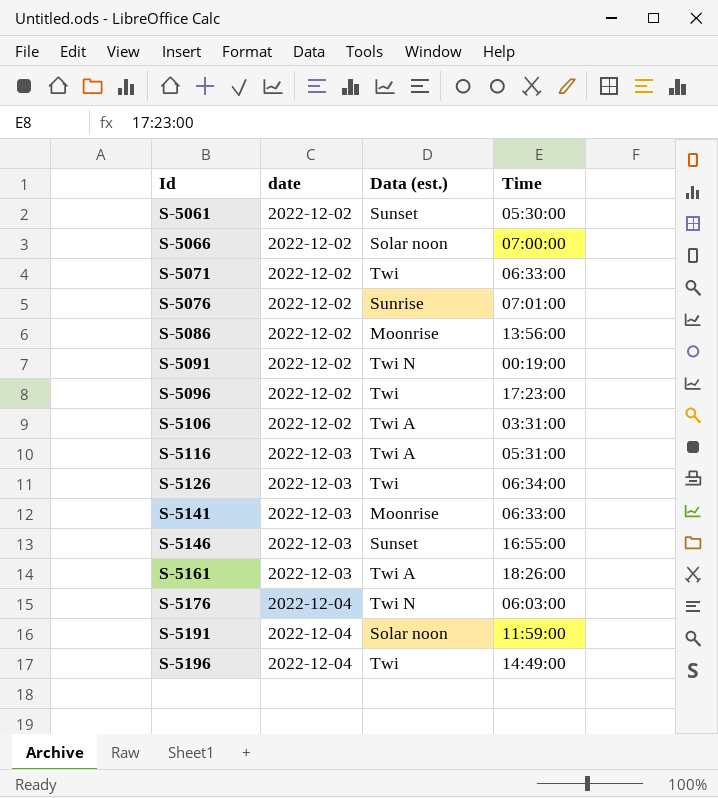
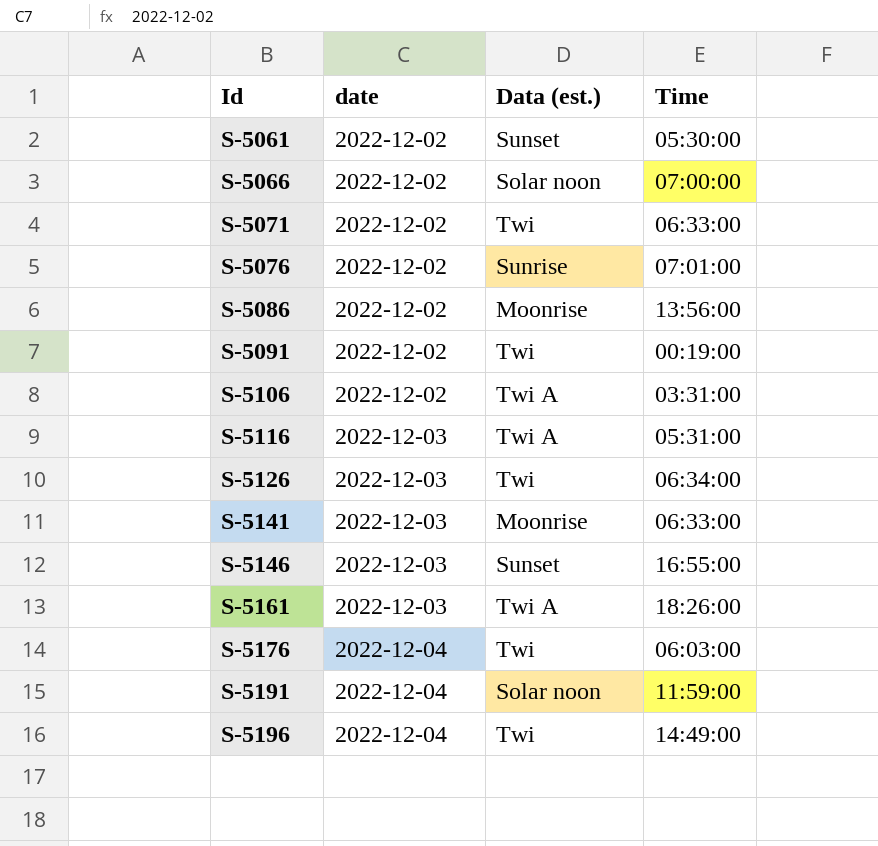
row S-5096: 2022-12-02 | Twi | 17:23:00 -> none
S-5091 | Data (est.): Twi N -> Twi
S-5176 | Data (est.): Twi N -> Twi

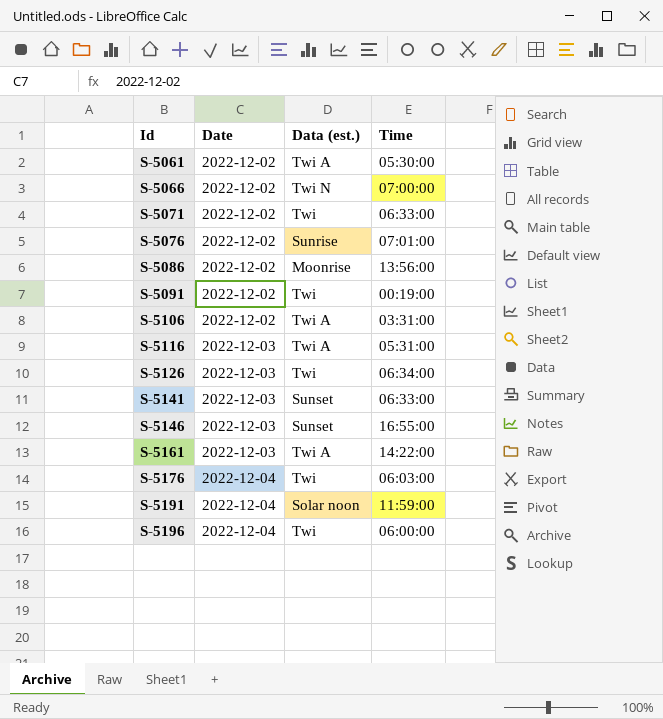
column name: date -> Date
S-5061 | Data (est.): Sunset -> Twi A
S-5066 | Data (est.): Solar noon -> Twi N
S-5141 | Data (est.): Moonrise -> Sunset
S-5161 | Time: 18:26:00 -> 14:22:00
S-5196 | Time: 14:49:00 -> 06:00:00

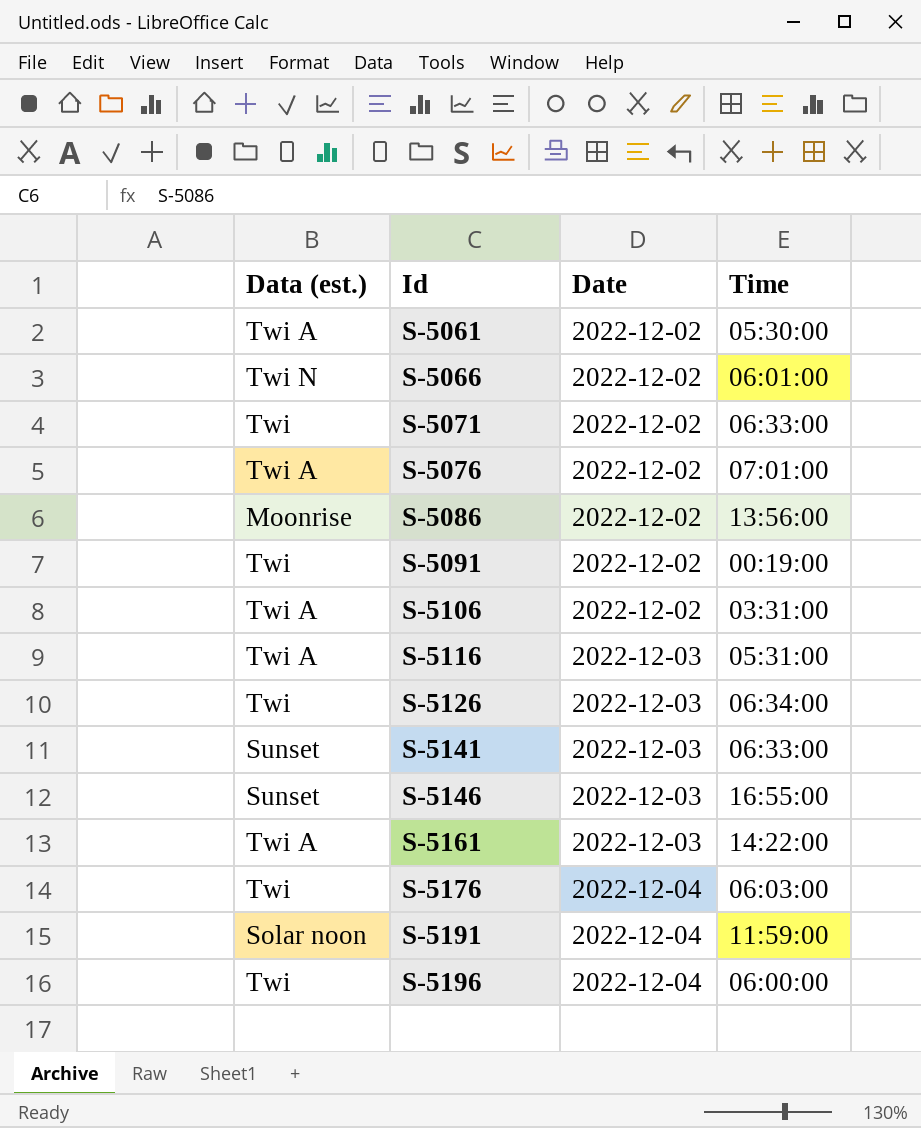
column Data (est.) | position: 3 -> 1
S-5066 | Time: 07:00:00 -> 06:01:00
S-5076 | Data (est.): Sunrise -> Twi A

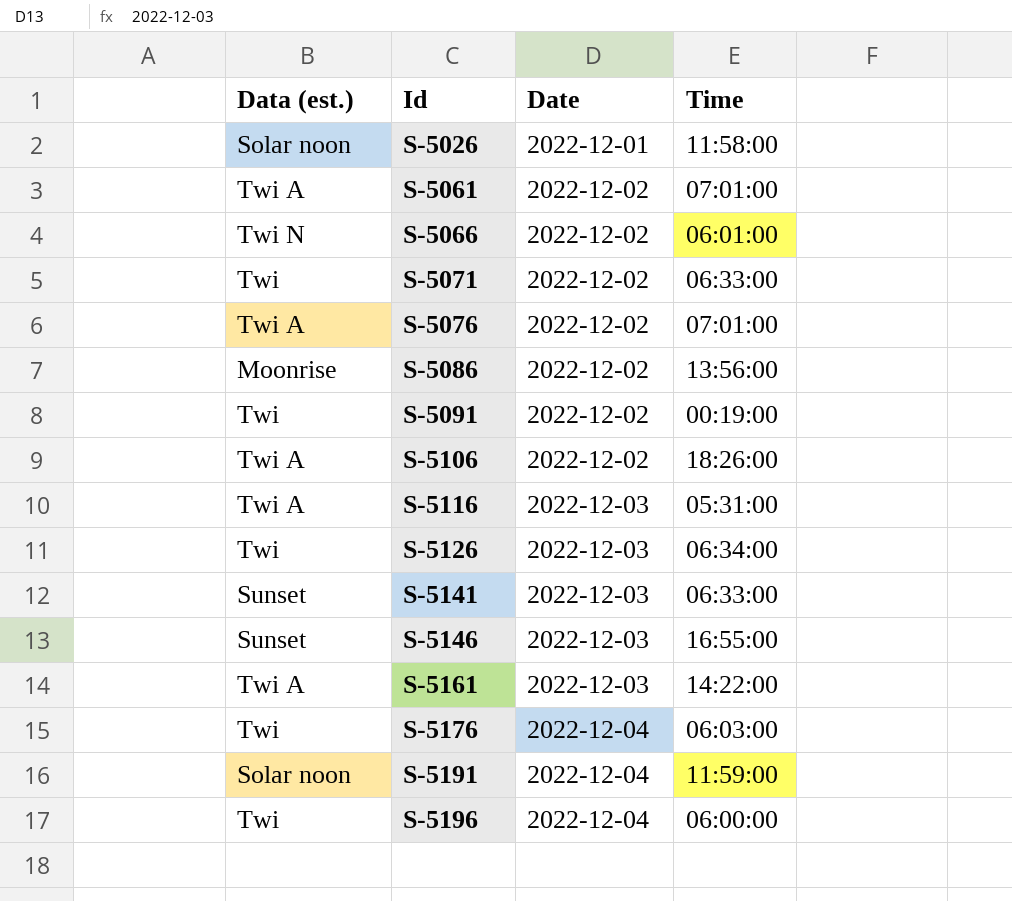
row S-5026: none -> Solar noon | 2022-12-01 | 11:58:00
S-5061 | Time: 05:30:00 -> 07:01:00
S-5106 | Time: 03:31:00 -> 18:26:00

